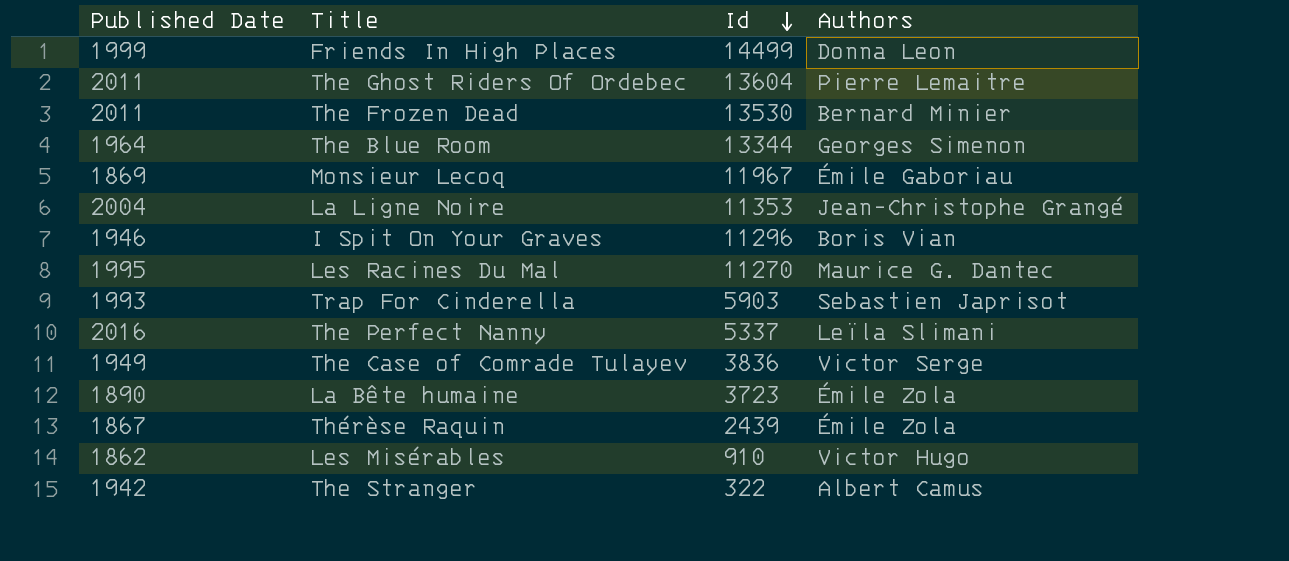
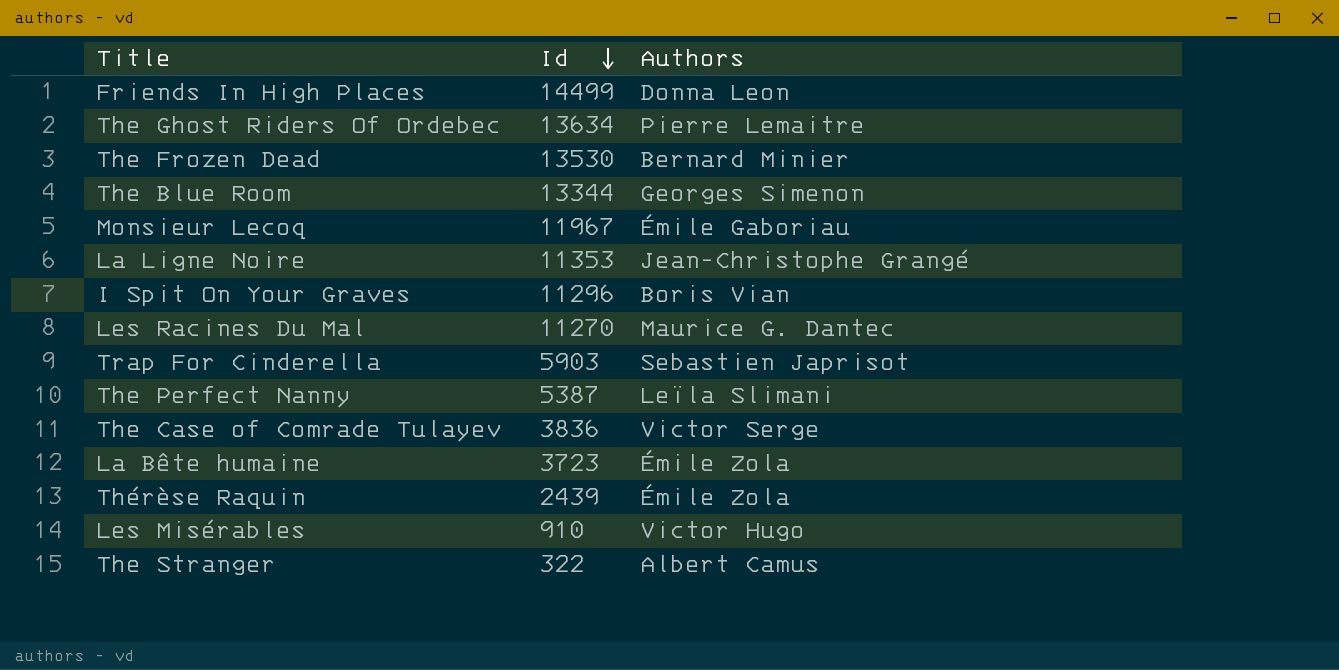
column Published Date | position: 1 -> none
The Ghost Riders Of Ordebec | Id: 13604 -> 13634
The Perfect Nanny | Id: 5337 -> 5387

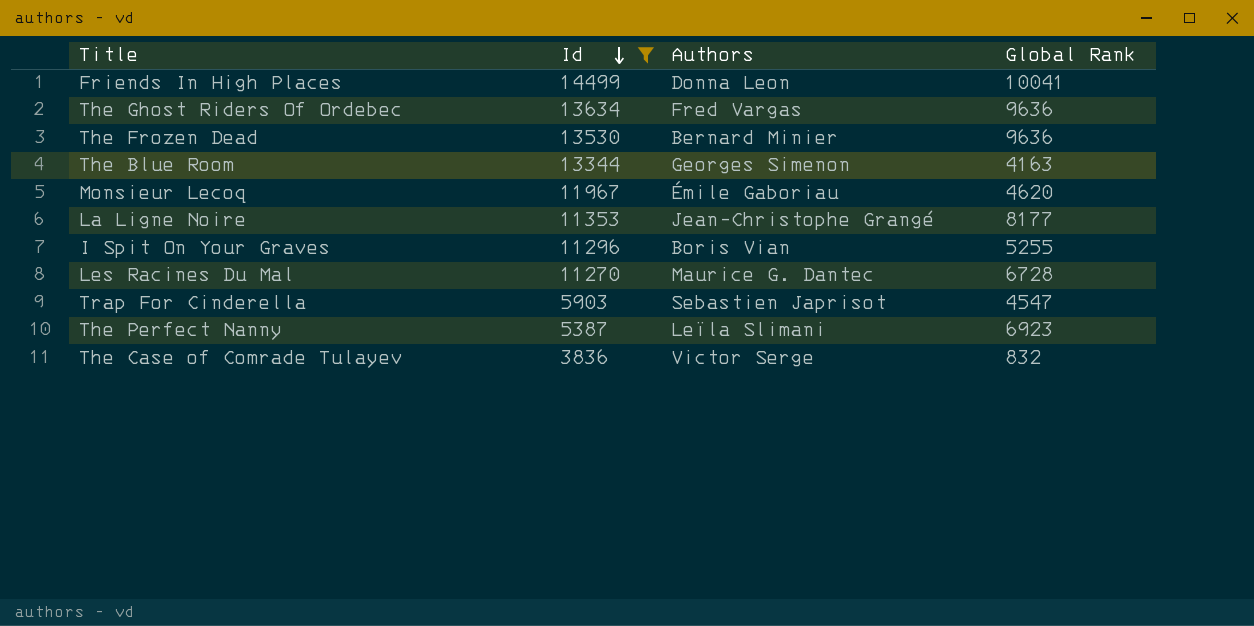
filter: none -> Id >= 3836
column Global Rank | position: none -> 4
The Ghost Riders Of Ordebec | Authors: Pierre Lemaitre -> Fred Vargas

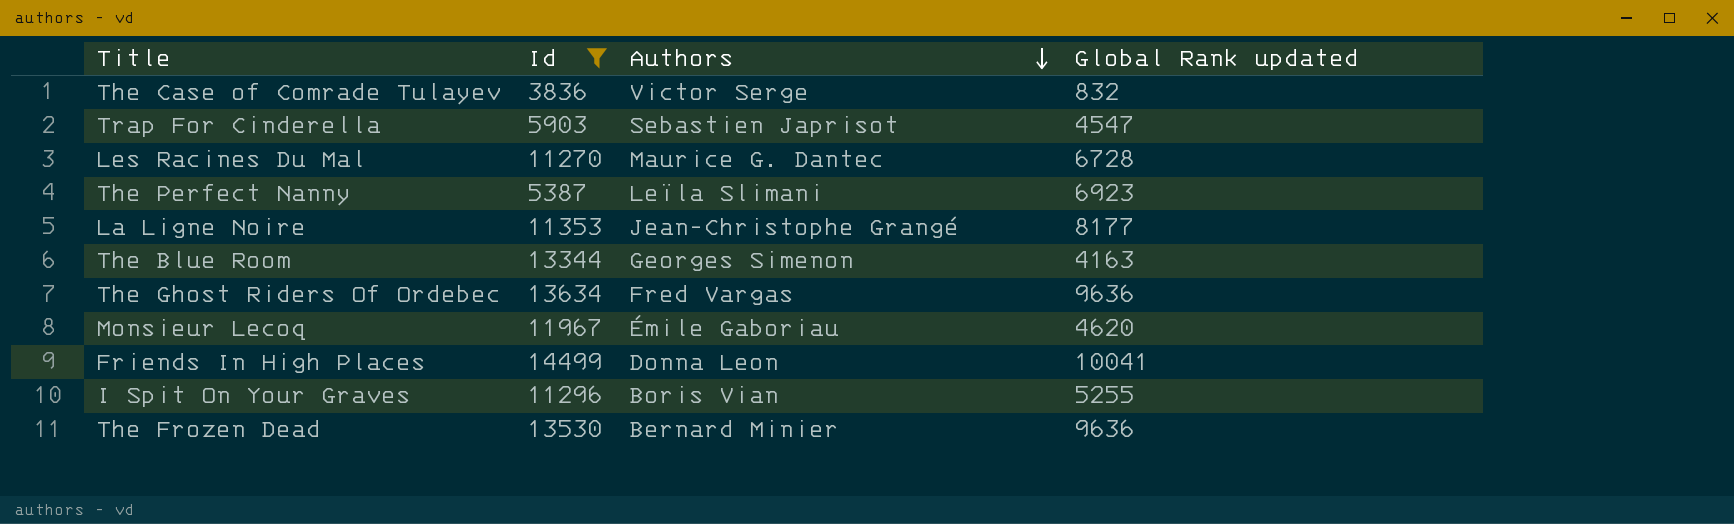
row order: Id descending -> Authors descending
column name: Global Rank -> Global Rank updated

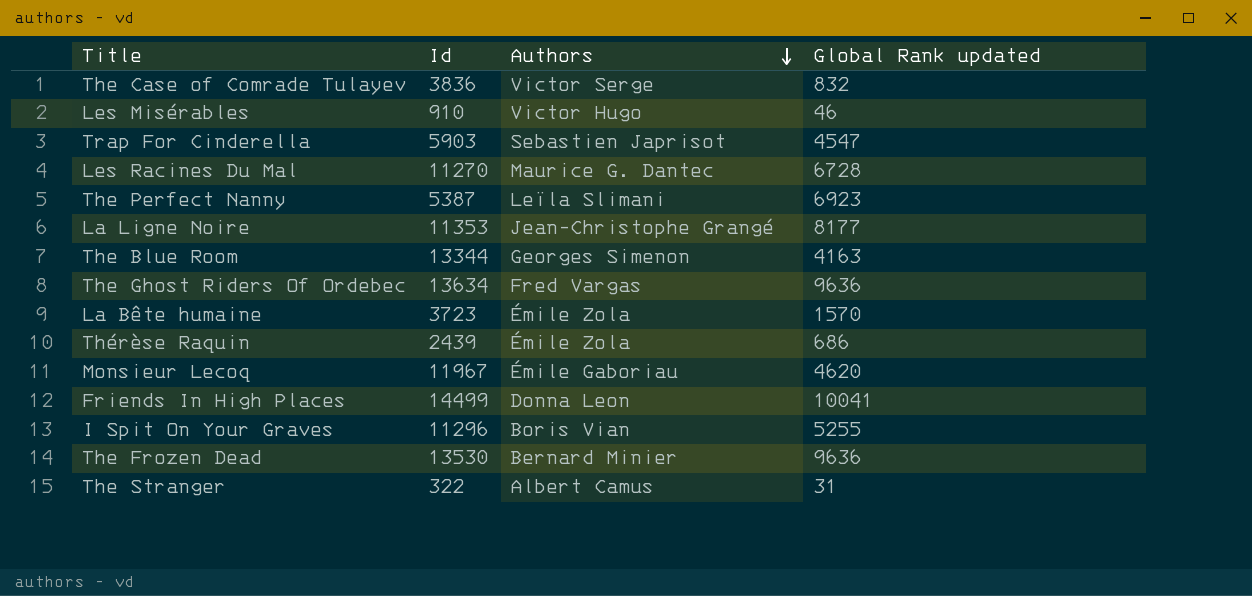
filter: Id >= 3836 -> none

